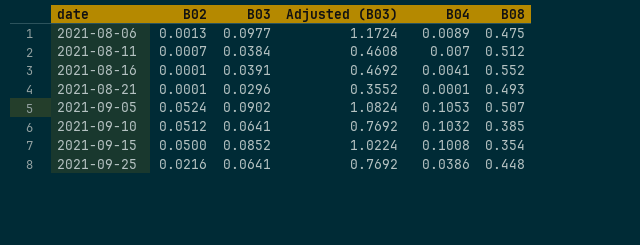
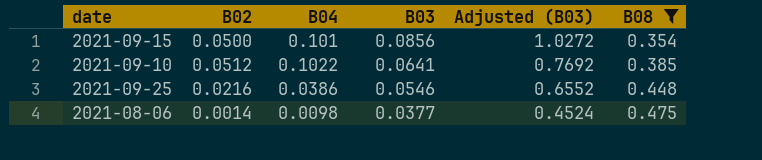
filter: none -> B08 <= 0.475
row order: date ascending -> B03 descending
column B04 | position: 5 -> 3
2021-09-15 | B04: 0.1008 -> 0.101
2021-09-15 | B03: 0.0852 -> 0.0856
2021-09-15 | Adjusted (B03): 1.0224 -> 1.0272
2021-09-10 | B04: 0.1032 -> 0.1022
2021-09-25 | B03: 0.0641 -> 0.0546
2021-09-25 | Adjusted (B03): 0.7692 -> 0.6552
2021-08-06 | B02: 0.0013 -> 0.0014
2021-08-06 | B04: 0.0089 -> 0.0098
2021-08-06 | B03: 0.0977 -> 0.0377
2021-08-06 | Adjusted (B03): 1.1724 -> 0.4524

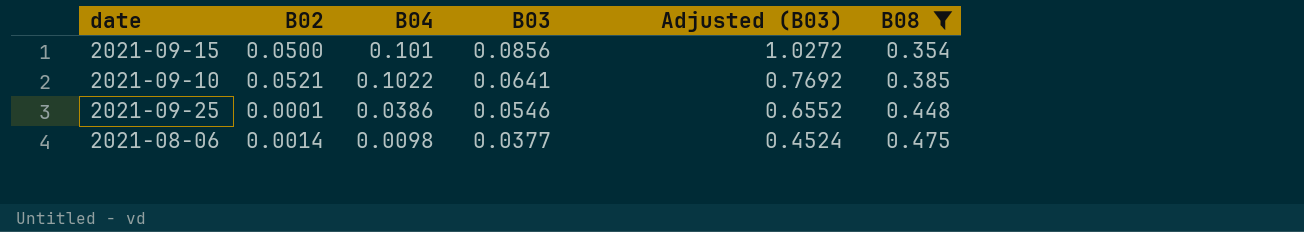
2021-09-10 | B02: 0.0512 -> 0.0521
2021-09-25 | B02: 0.0216 -> 0.0001

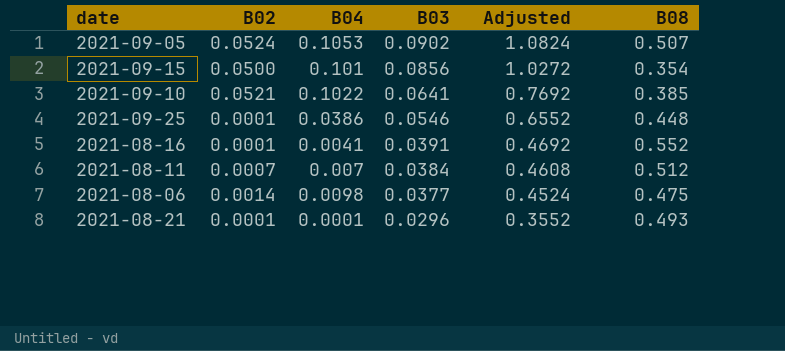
filter: B08 <= 0.475 -> none
column name: Adjusted (B03) -> Adjusted

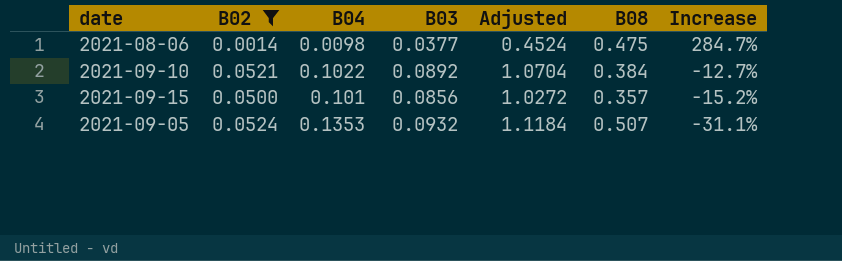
filter: none -> B02 >= 0.0014
row order: B03 descending -> Increase descending
column Increase | formula: none -> ([B03] - [B04]) / [B04]
2021-09-10 | B03: 0.0641 -> 0.0892
2021-09-10 | Adjusted: 0.7692 -> 1.0704
2021-09-10 | B08: 0.385 -> 0.384
2021-09-15 | B08: 0.354 -> 0.357
2021-09-05 | B04: 0.1053 -> 0.1353
2021-09-05 | B03: 0.0902 -> 0.0932
2021-09-05 | Adjusted: 1.0824 -> 1.1184

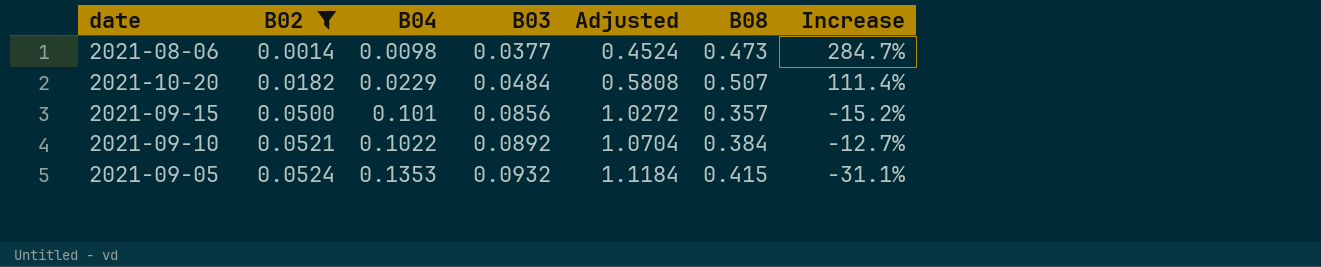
row order: Increase descending -> B02 ascending
2021-08-06 | B08: 0.475 -> 0.473
row 2021-10-20: none -> 0.0182 | 0.0229 | 0.0484 | 0.5808 | 0.507 | 111.4%
2021-09-05 | B08: 0.507 -> 0.415

